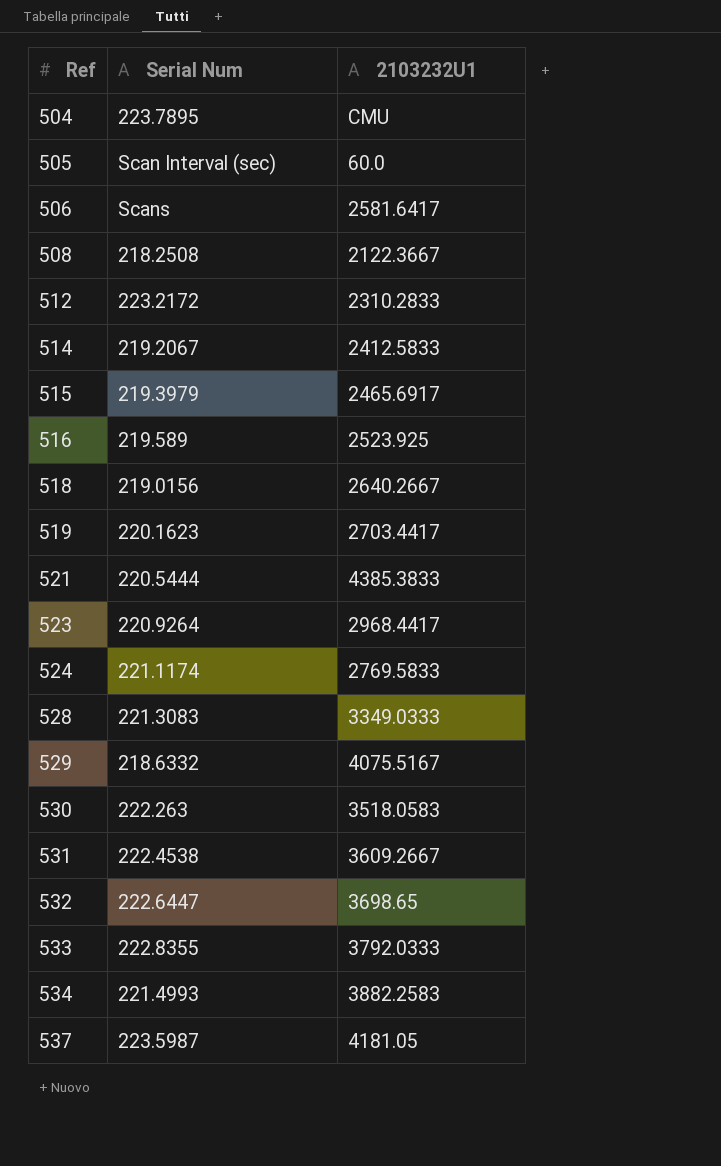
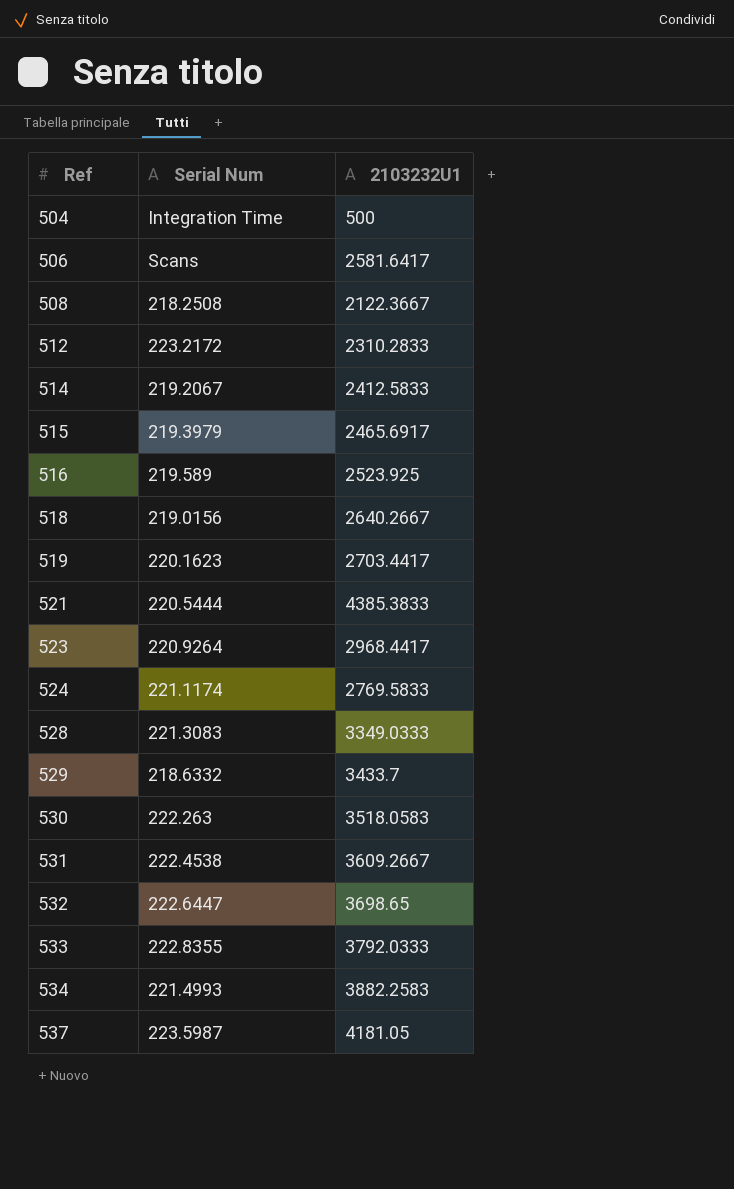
row 505: Scan Interval (sec) | 60.0 -> none
504 | Serial Num: 223.7895 -> Integration Time
504 | 2103232U1: CMU -> 500
529 | 2103232U1: 4075.5167 -> 3433.7

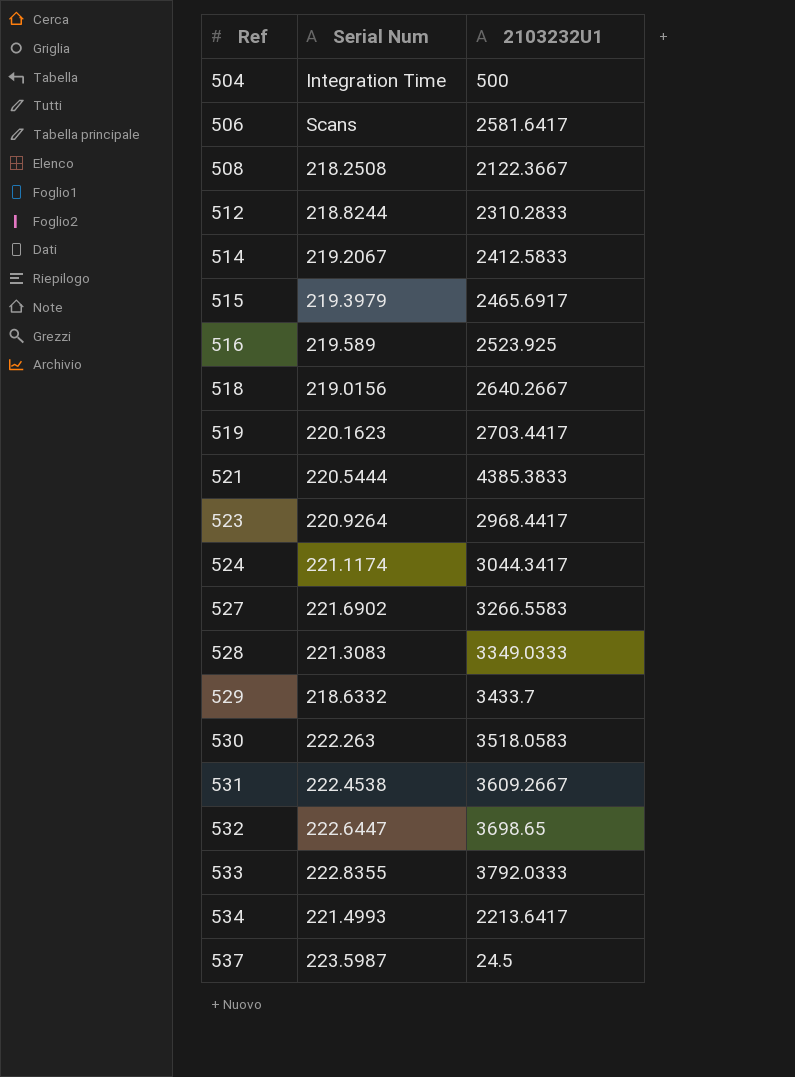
512 | Serial Num: 223.2172 -> 218.8244
524 | 2103232U1: 2769.5833 -> 3044.3417
row 527: none -> 221.6902 | 3266.5583
534 | 2103232U1: 3882.2583 -> 2213.6417
537 | 2103232U1: 4181.05 -> 24.5

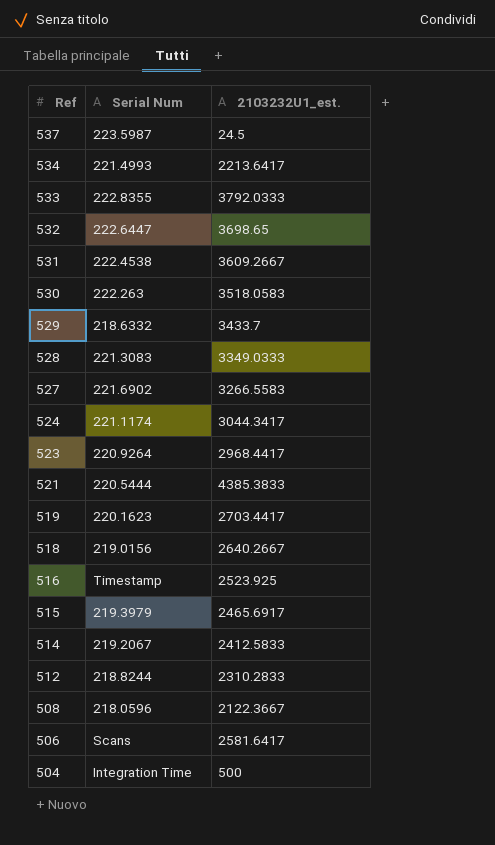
row order: Ref ascending -> Ref descending
column name: 2103232U1 -> 2103232U1_est.
516 | Serial Num: 219.589 -> Timestamp
508 | Serial Num: 218.2508 -> 218.0596

